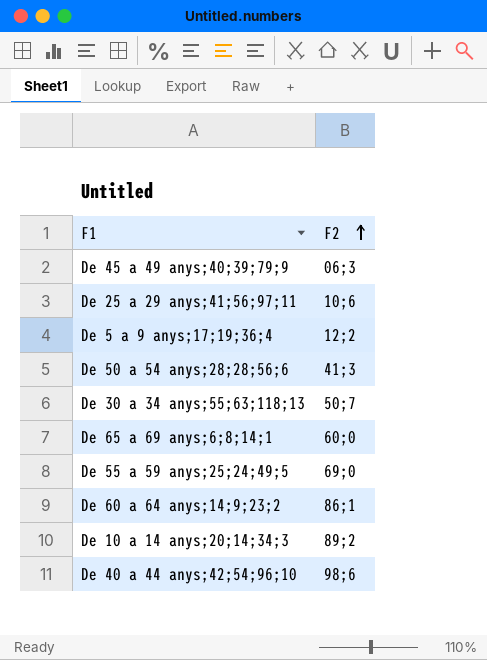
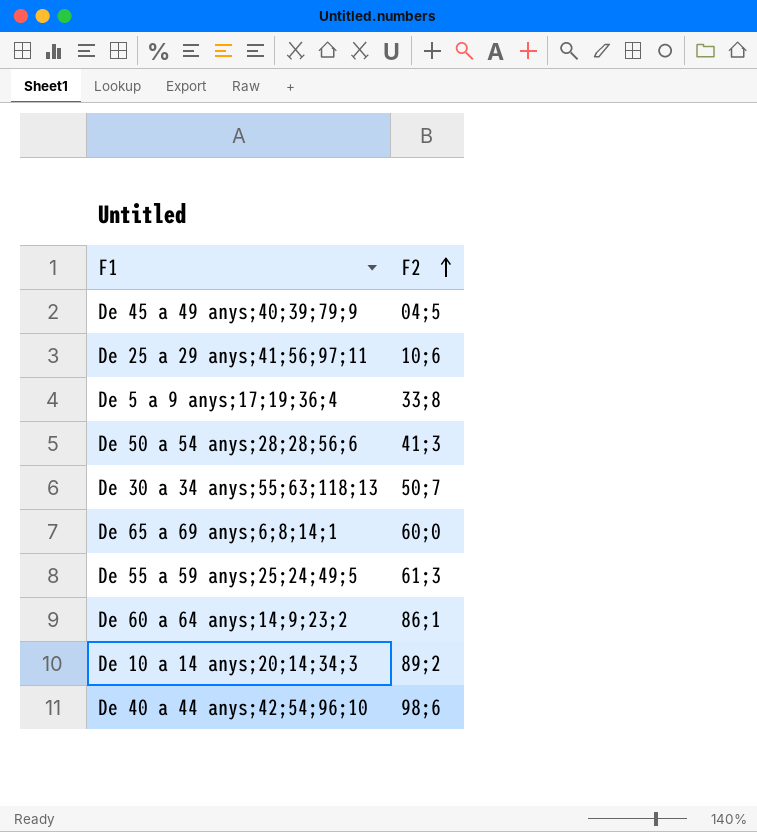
De 45 a 49 anys;40;39;79;9 | F2: 06;3 -> 04;5
De 5 a 9 anys;17;19;36;4 | F2: 12;2 -> 33;8
De 55 a 59 anys;25;24;49;5 | F2: 69;0 -> 61;3

